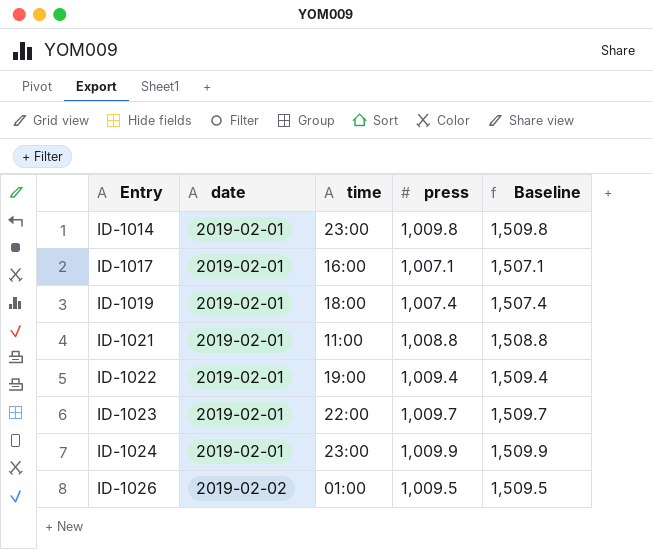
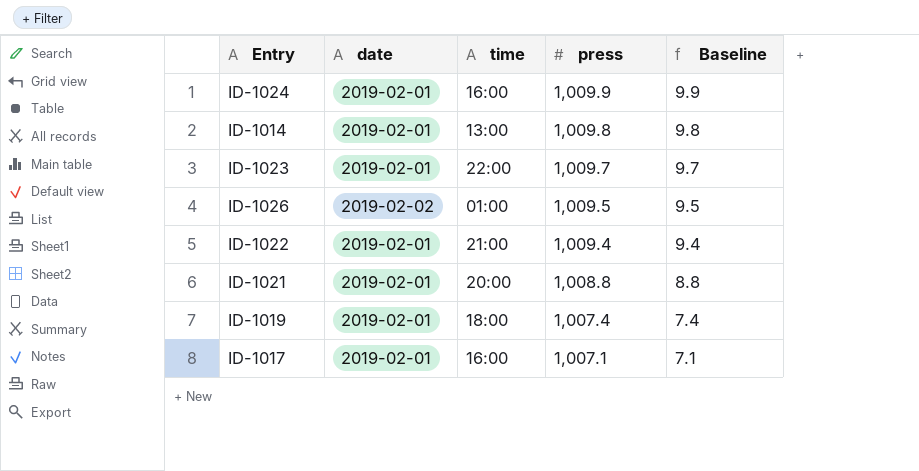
row order: Entry ascending -> press descending
column Baseline | formula: [press] + 500 -> [press] - 1000
ID-1024 | time: 23:00 -> 16:00
ID-1014 | time: 23:00 -> 13:00
ID-1022 | time: 19:00 -> 21:00
ID-1021 | time: 11:00 -> 20:00

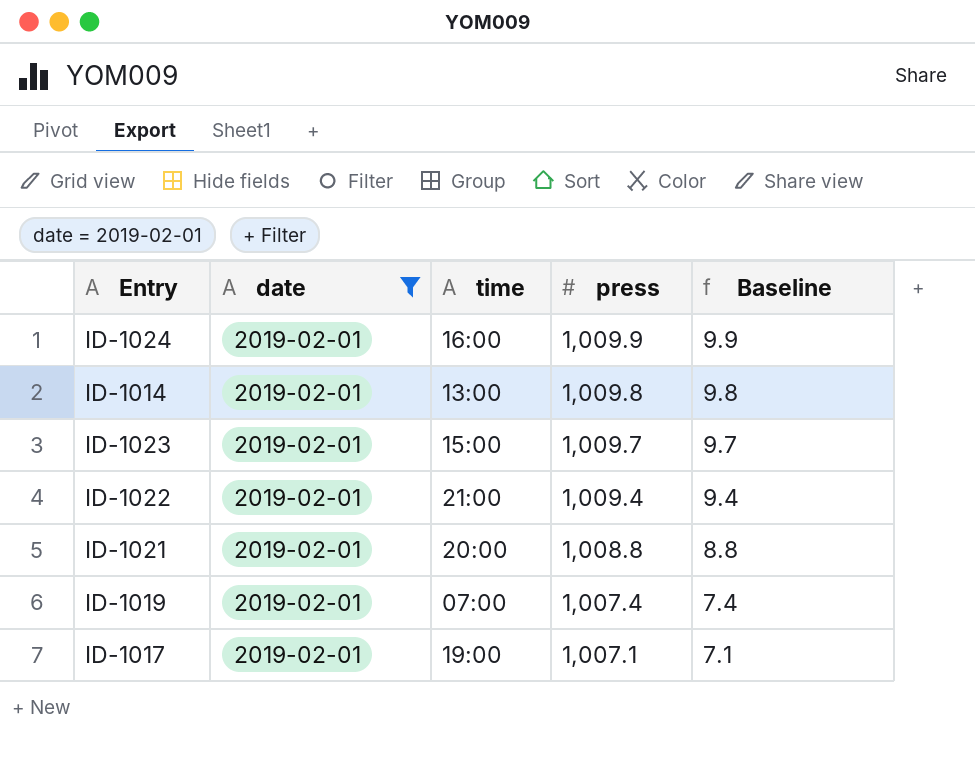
filter: none -> date = 2019-02-01
ID-1023 | time: 22:00 -> 15:00
ID-1019 | time: 18:00 -> 07:00
ID-1017 | time: 16:00 -> 19:00

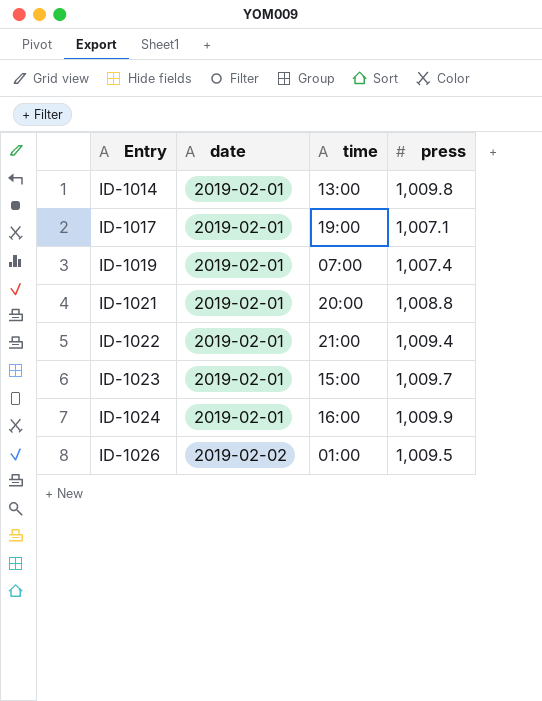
filter: date = 2019-02-01 -> none
row order: press descending -> Entry ascending
column Baseline | formula: [press] - 1000 -> none

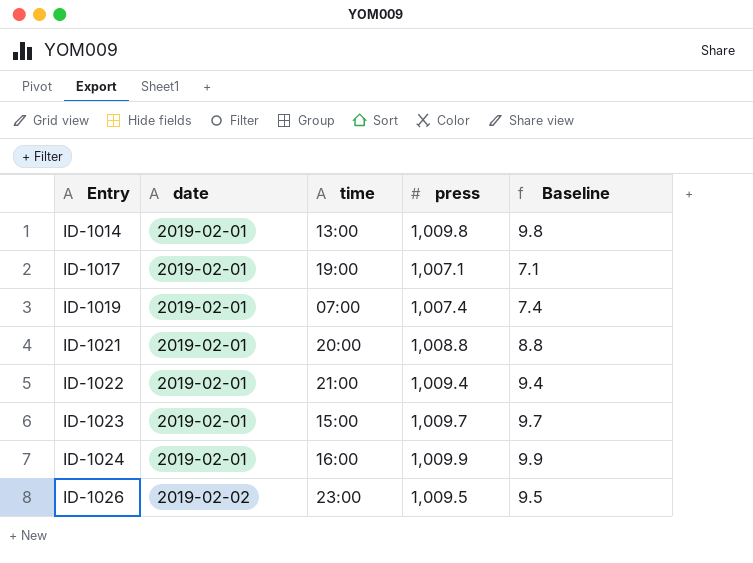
column Baseline | formula: none -> [press] - 1000
ID-1026 | time: 01:00 -> 23:00

